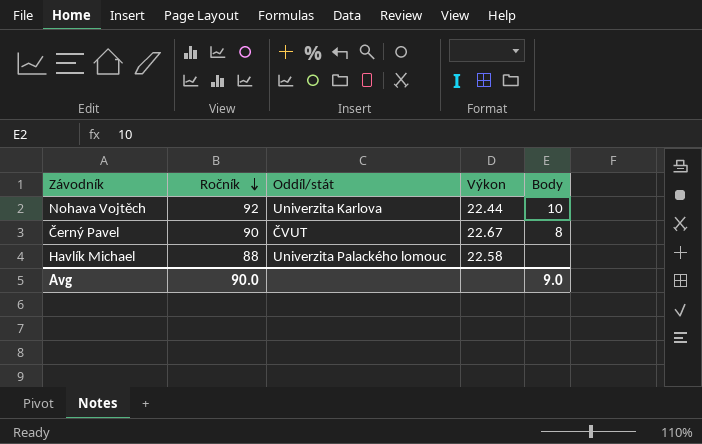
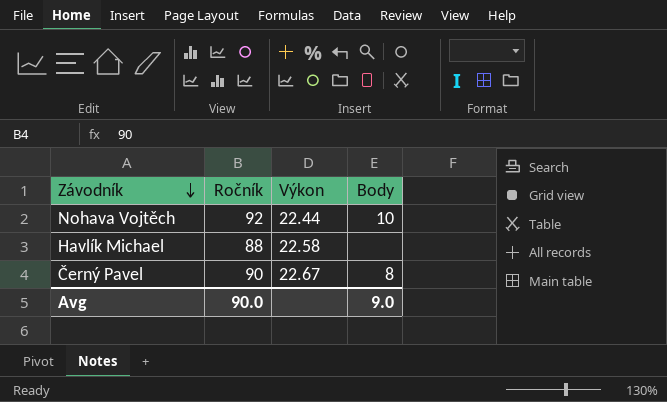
row order: Ročník descending -> Závodník descending
column Oddíl/stát | position: 3 -> none

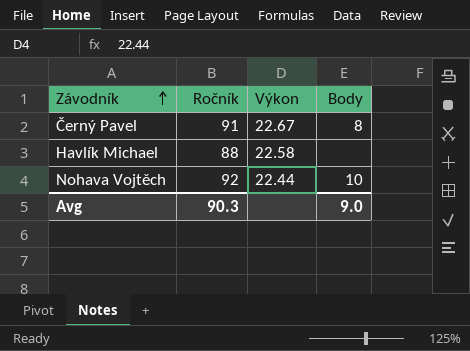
row order: Závodník descending -> Závodník ascending
Černý Pavel | Ročník: 90 -> 91
Avg | Ročník: 90.0 -> 90.3

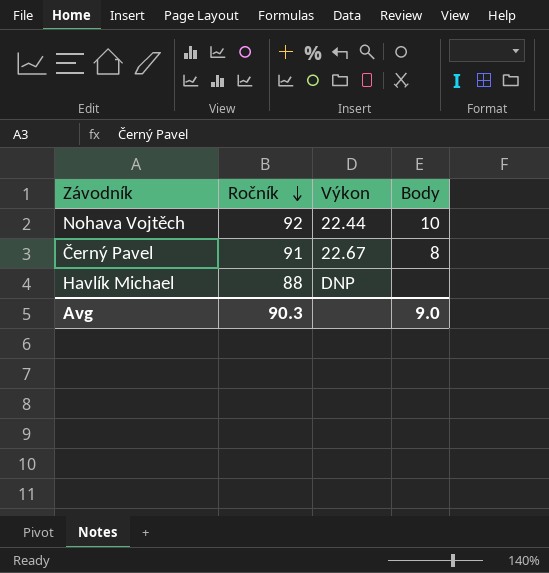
row order: Závodník ascending -> Ročník descending
Havlík Michael | Výkon: 22.58 -> DNP

